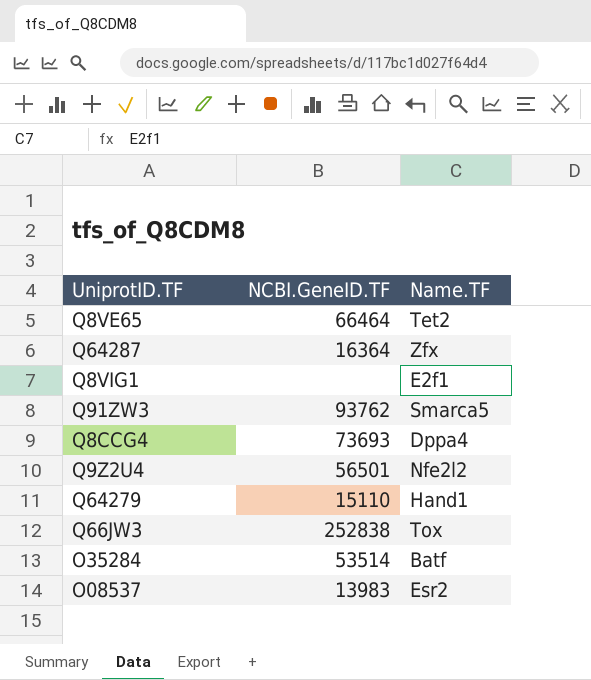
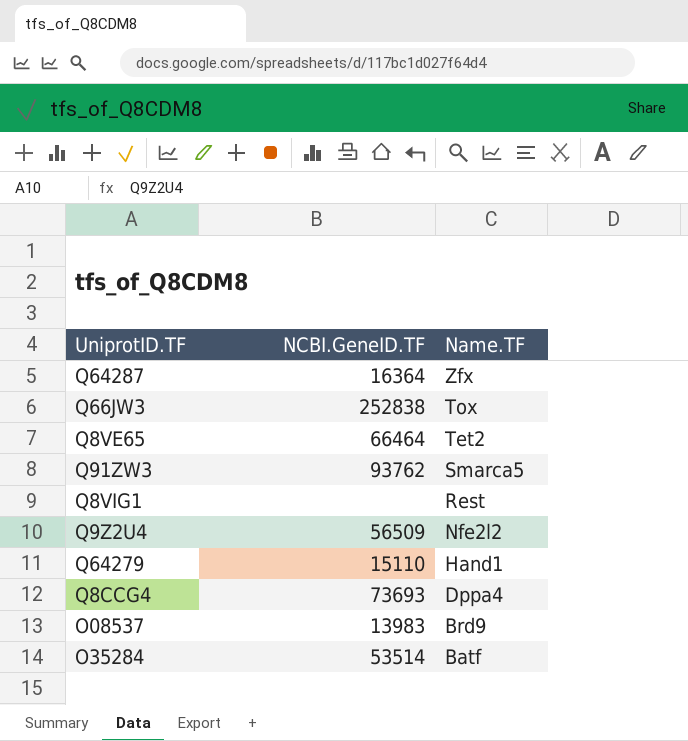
row order: none -> Name.TF descending
Q8VIG1 | Name.TF: E2f1 -> Rest
Q9Z2U4 | NCBI.GeneID.TF: 56501 -> 56509
O08537 | Name.TF: Esr2 -> Brd9

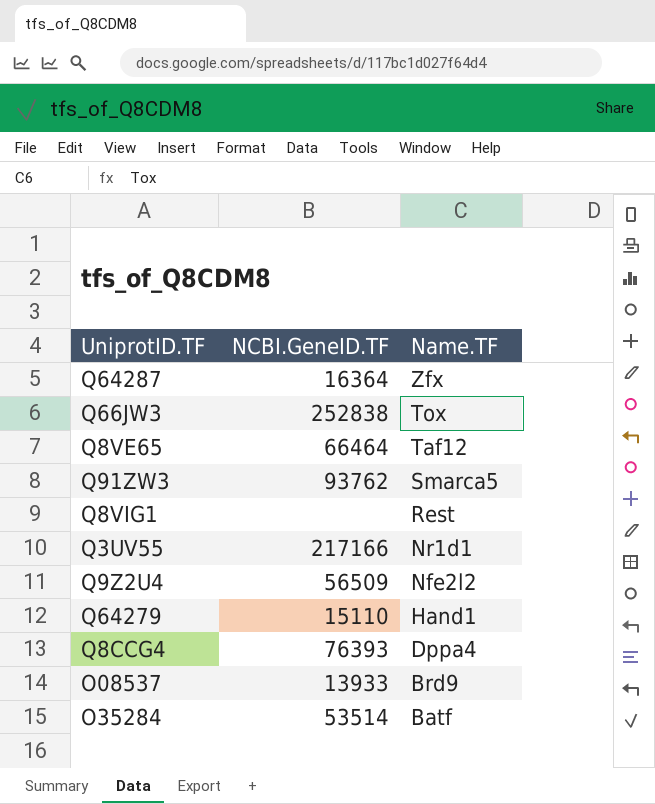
Q8VE65 | Name.TF: Tet2 -> Taf12
row Q3UV55: none -> 217166 | Nr1d1
Q8CCG4 | NCBI.GeneID.TF: 73693 -> 76393
O08537 | NCBI.GeneID.TF: 13983 -> 13933

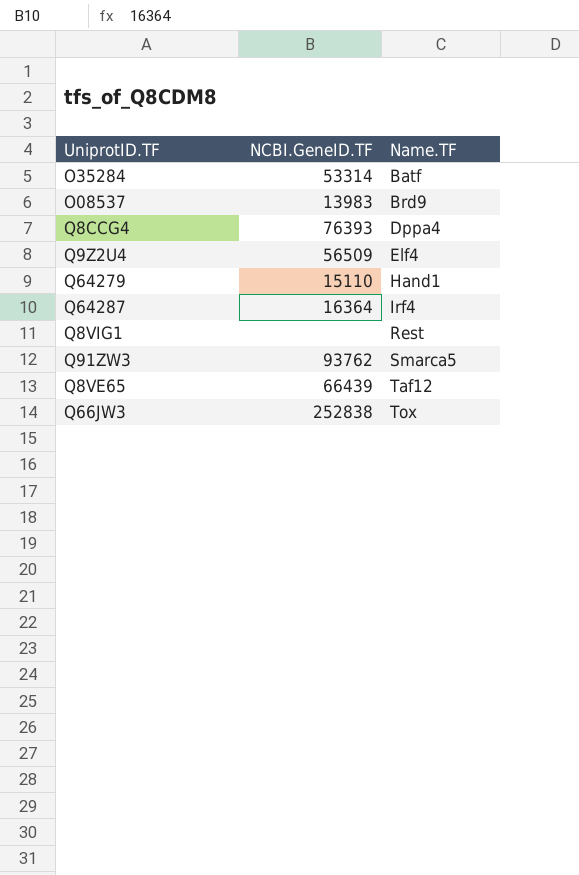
row order: Name.TF descending -> Name.TF ascending
row Q3UV55: 217166 | Nr1d1 -> none
O35284 | NCBI.GeneID.TF: 53514 -> 53314
O08537 | NCBI.GeneID.TF: 13933 -> 13983
Q9Z2U4 | Name.TF: Nfe2l2 -> Elf4
Q64287 | Name.TF: Zfx -> Irf4
Q8VE65 | NCBI.GeneID.TF: 66464 -> 66439

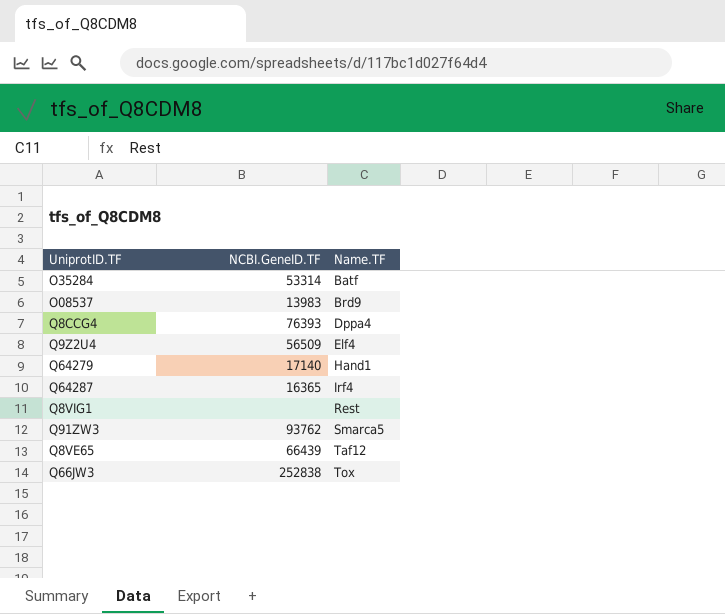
Q64279 | NCBI.GeneID.TF: 15110 -> 17140
Q64287 | NCBI.GeneID.TF: 16364 -> 16365

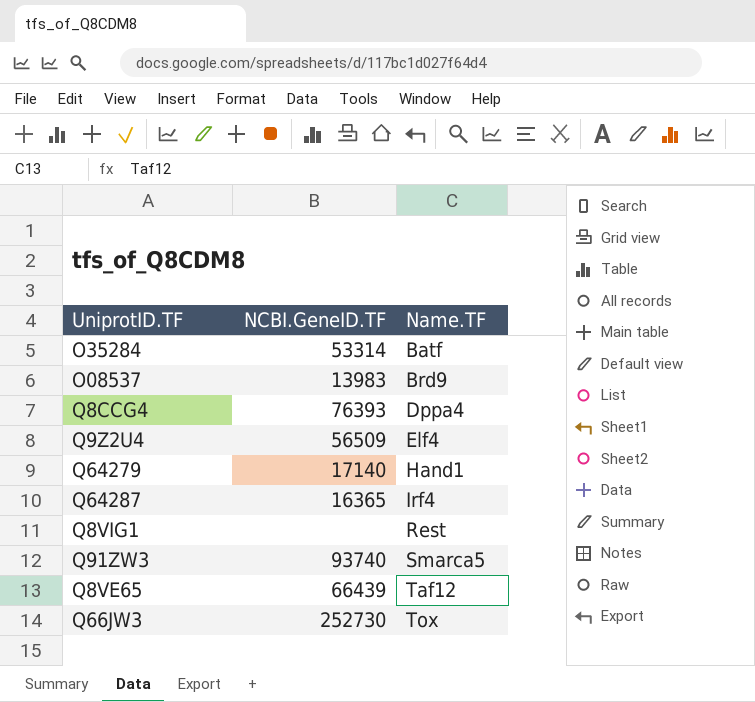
Q91ZW3 | NCBI.GeneID.TF: 93762 -> 93740
Q66JW3 | NCBI.GeneID.TF: 252838 -> 252730

